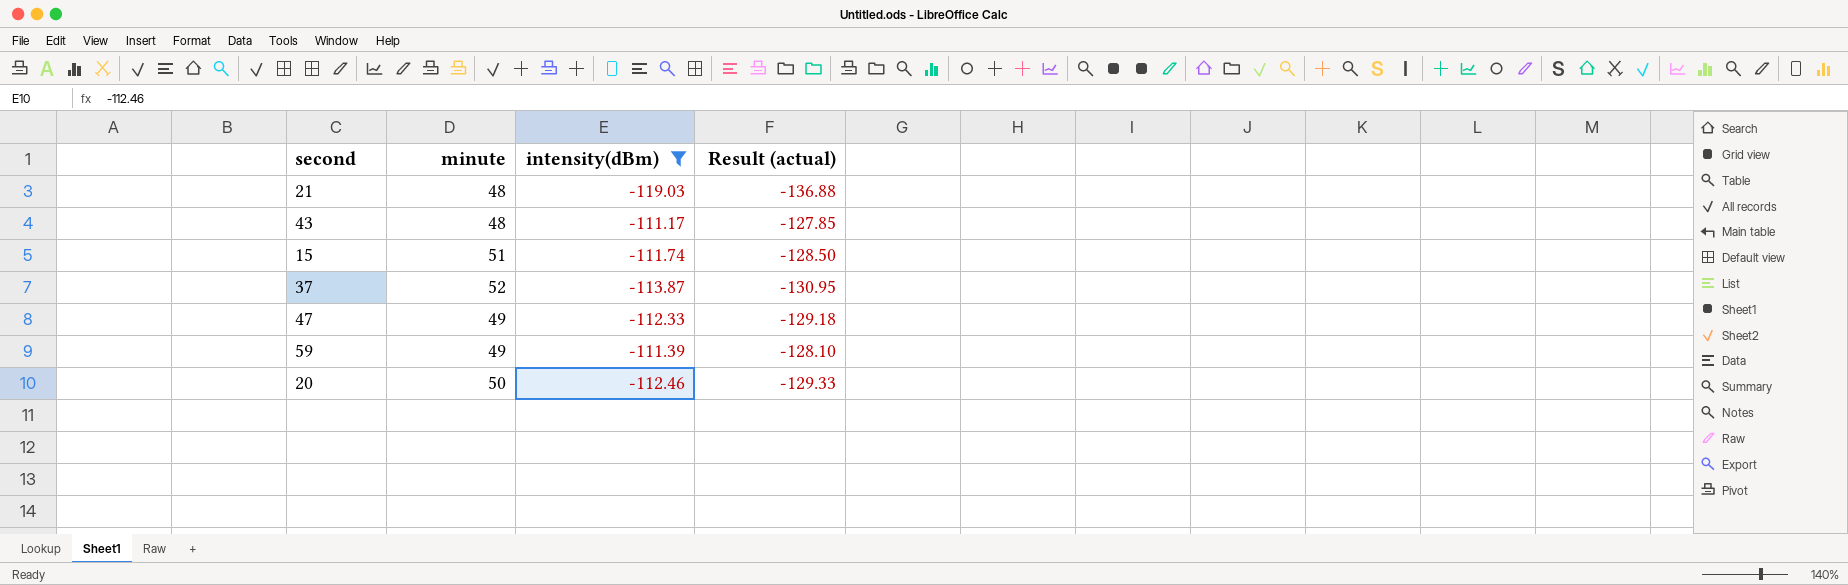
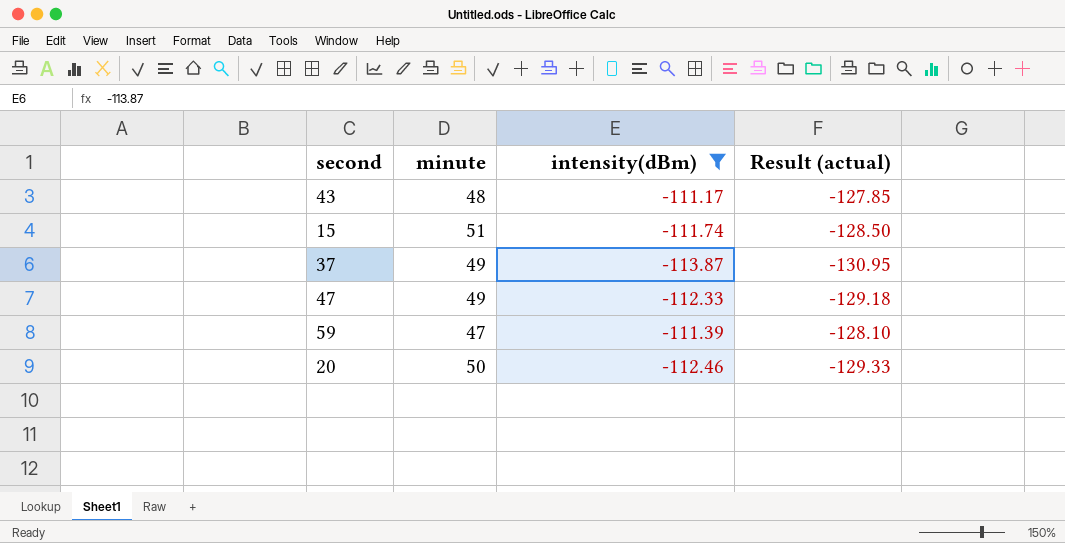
row 21: 48 | -119.03 | -136.88 -> none
37 | minute: 52 -> 49
59 | minute: 49 -> 47

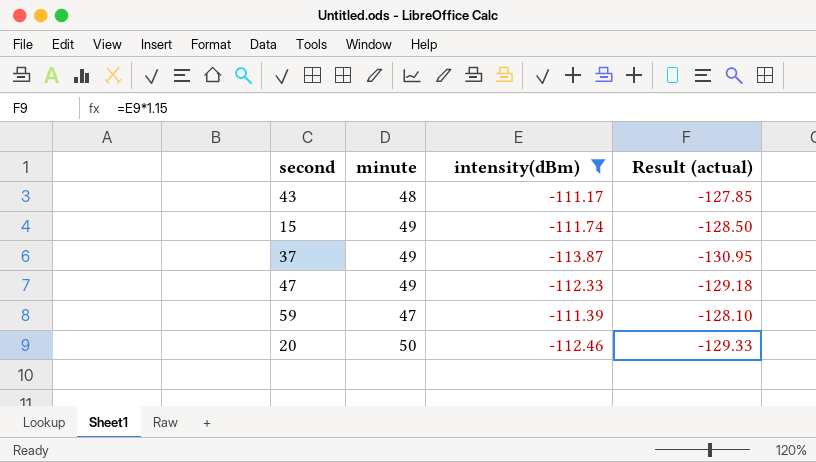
15 | minute: 51 -> 49

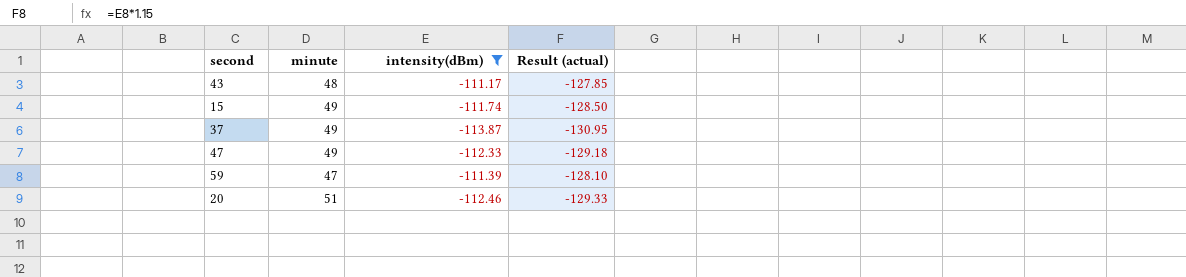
20 | minute: 50 -> 51

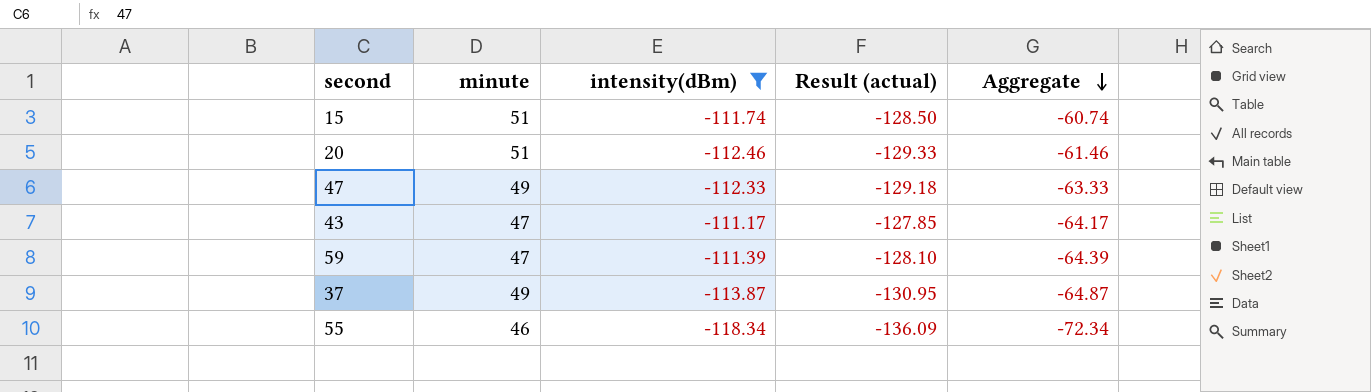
row order: none -> Aggregate descending
column Aggregate | formula: none -> [minute] + [intensity(dBm)]
15 | minute: 49 -> 51
43 | minute: 48 -> 47
row 55: none -> 46 | -118.34 | -136.09 | -72.34

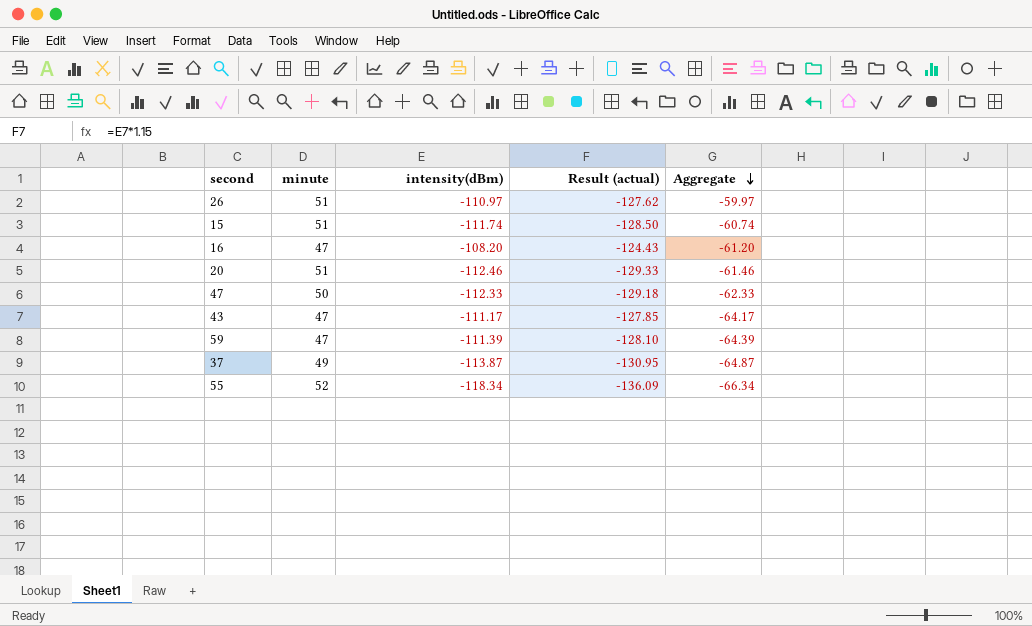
filter: intensity(dBm) <= -111.17 -> none
47 | minute: 49 -> 50
47 | Aggregate: -63.33 -> -62.33
55 | minute: 46 -> 52
55 | Aggregate: -72.34 -> -66.34

